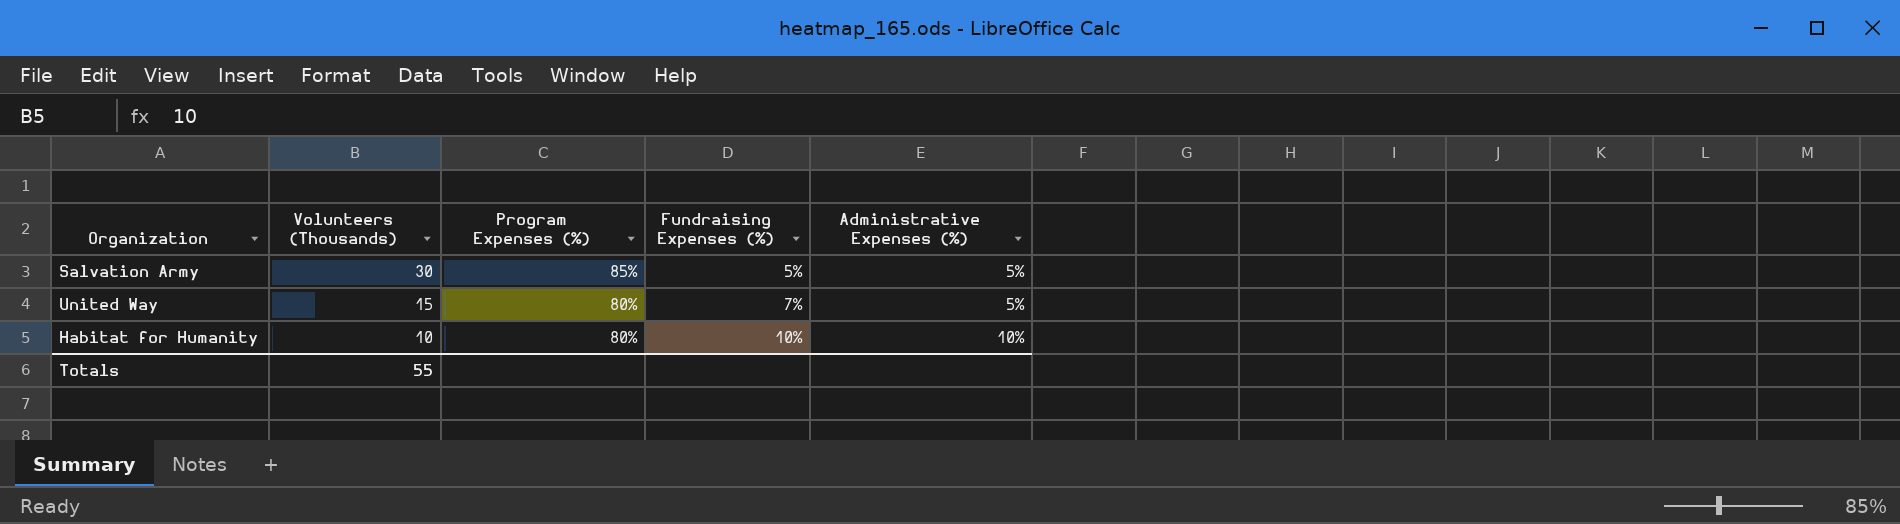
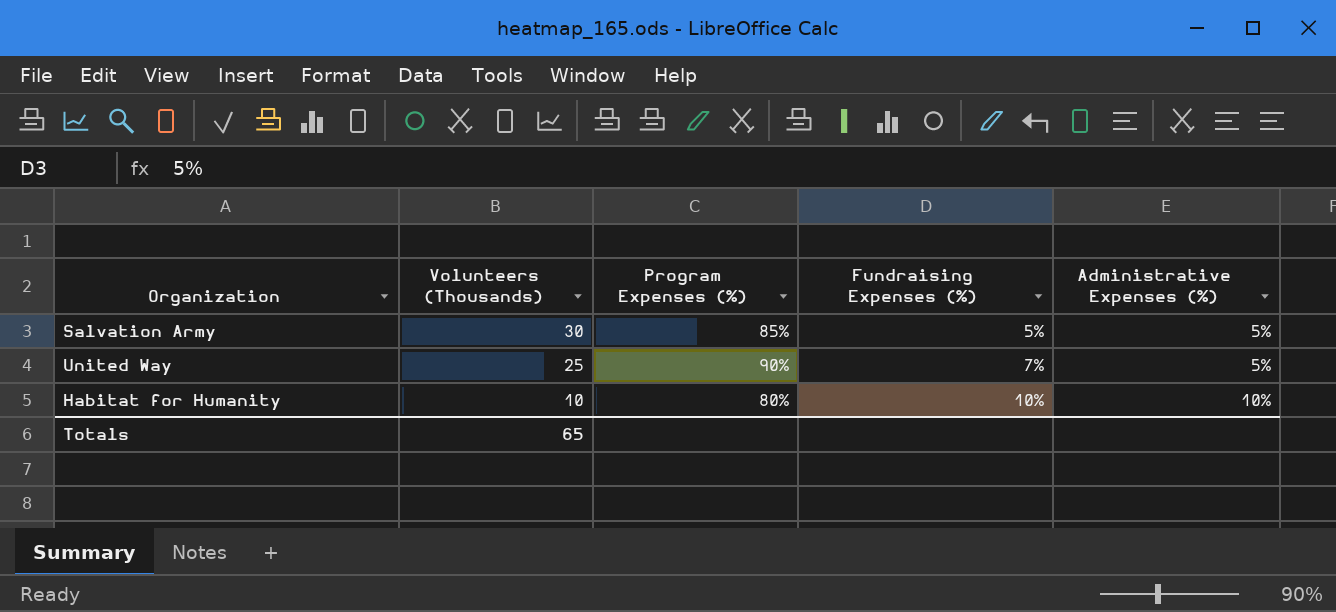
United Way | Volunteers (Thousands): 15 -> 25
United Way | Program Expenses (%): 80% -> 90%
Totals | Volunteers (Thousands): 55 -> 65

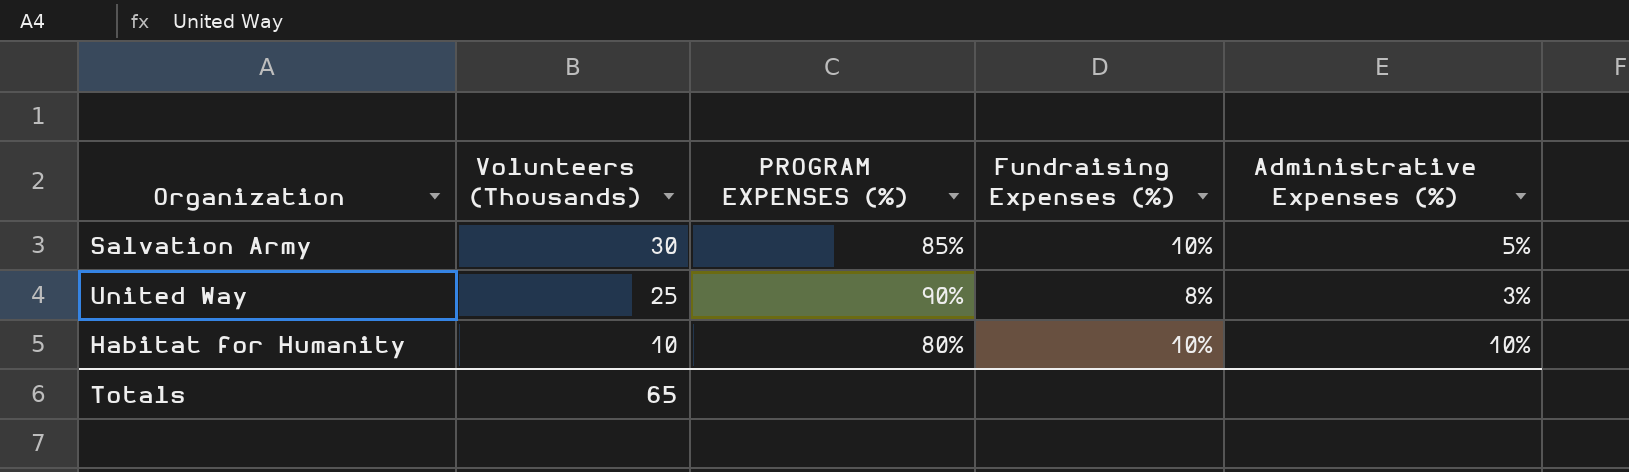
column name: Program Expenses (%) -> PROGRAM EXPENSES (%)
Salvation Army | Fundraising Expenses (%): 5% -> 10%
United Way | Fundraising Expenses (%): 7% -> 8%
United Way | Administrative Expenses (%): 5% -> 3%

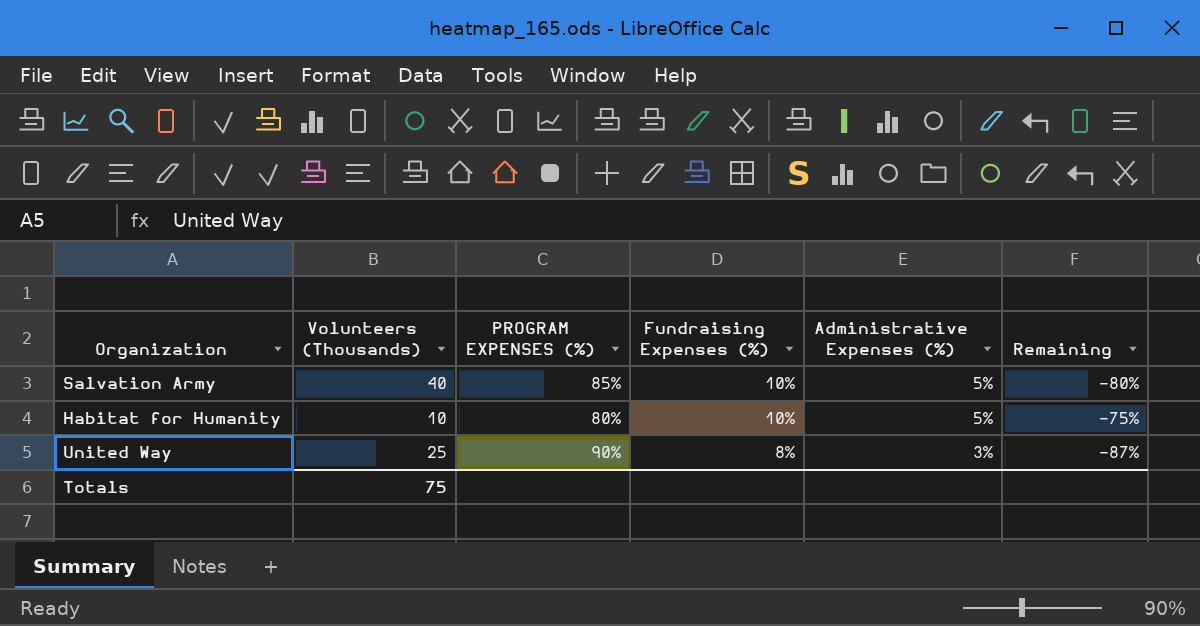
row order: Volunteers (Thousands) descending -> Fundraising Expenses (%) descending
column Remaining | formula: none -> [Administrative Expenses (%)] - [PROGRAM EXPENSES (%)]
Salvation Army | Volunteers (Thousands): 30 -> 40
Habitat for Humanity | Administrative Expenses (%): 10% -> 5%
Totals | Volunteers (Thousands): 65 -> 75

